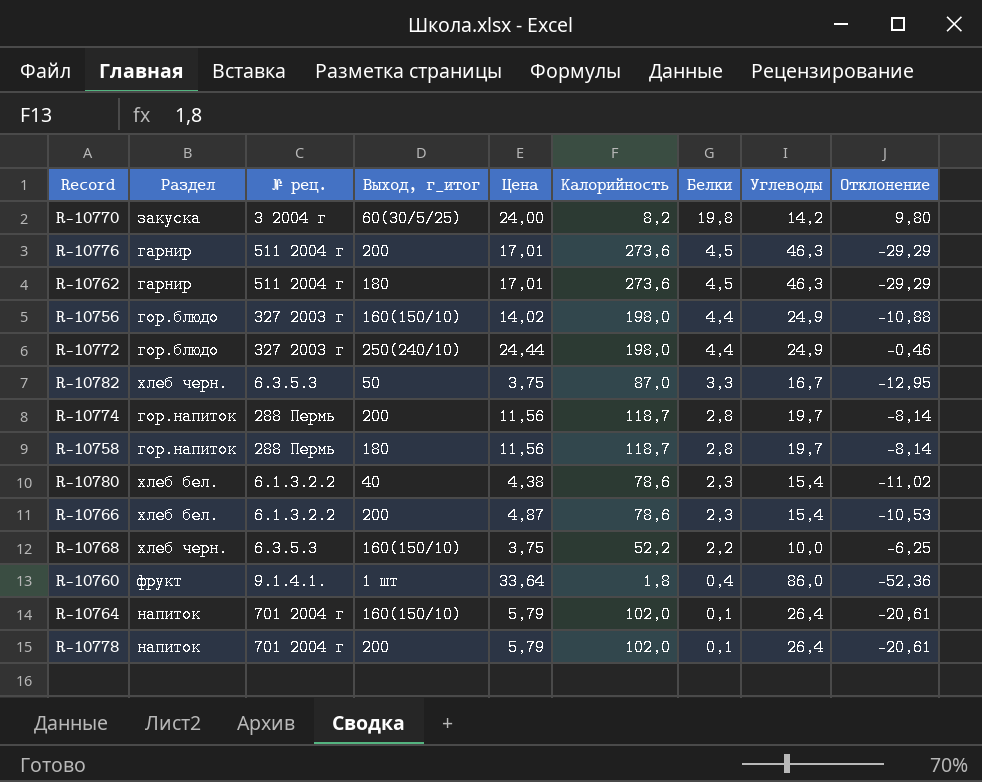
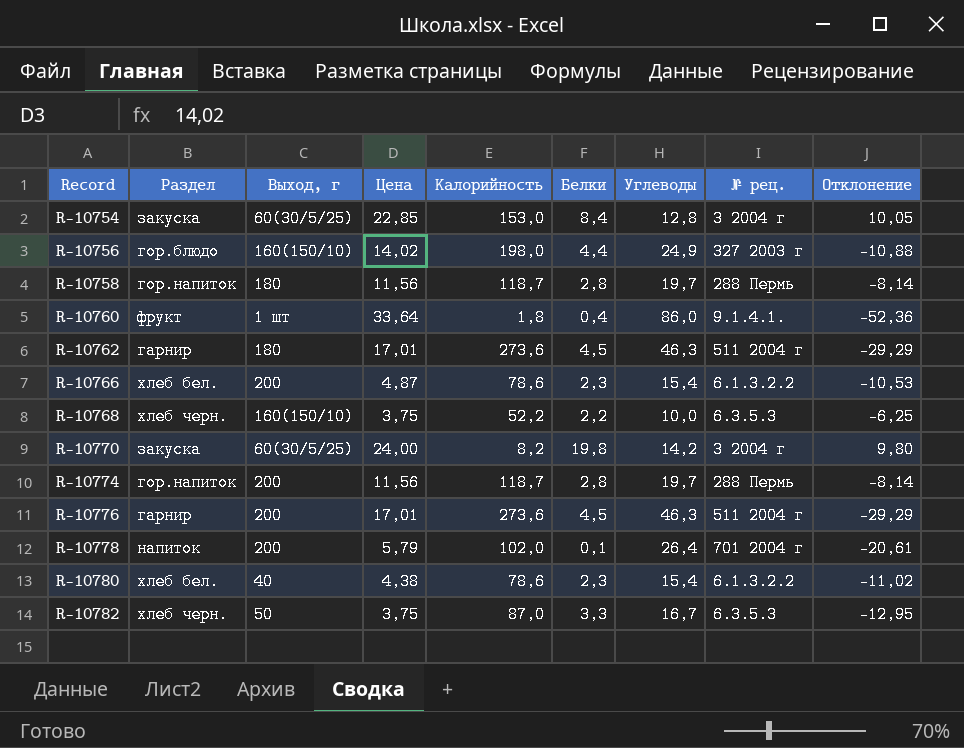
row order: Белки descending -> Record ascending
column name: Выход, г_итог -> Выход, г
column № рец. | position: 3 -> 8
row R-10772: гор.блюдо | 327 2003 г | 250(240/10) | 24,44 | 198,0 | 4,4 | 24,9 | -0,46 -> none
row R-10764: напиток | 701 2004 г | 160(150/10) | 5,79 | 102,0 | 0,1 | 26,4 | -20,61 -> none
row R-10754: none -> закуска | 60(30/5/25) | 22,85 | 153,0 | 8,4 | 12,8 | 3 2004 г | 10,05

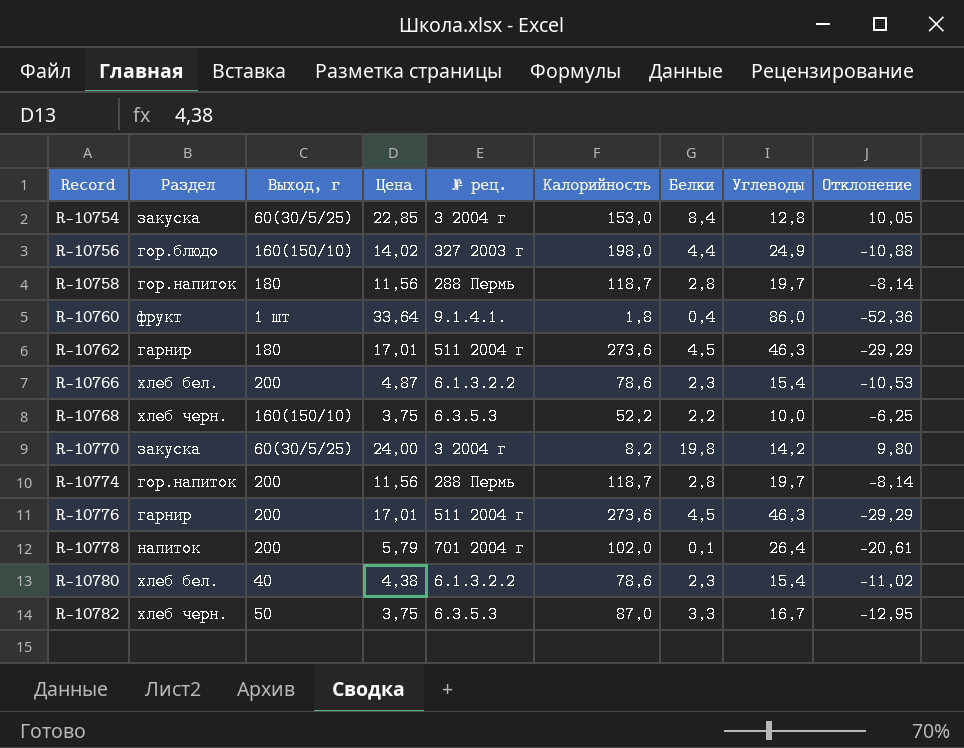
column № рец. | position: 8 -> 5

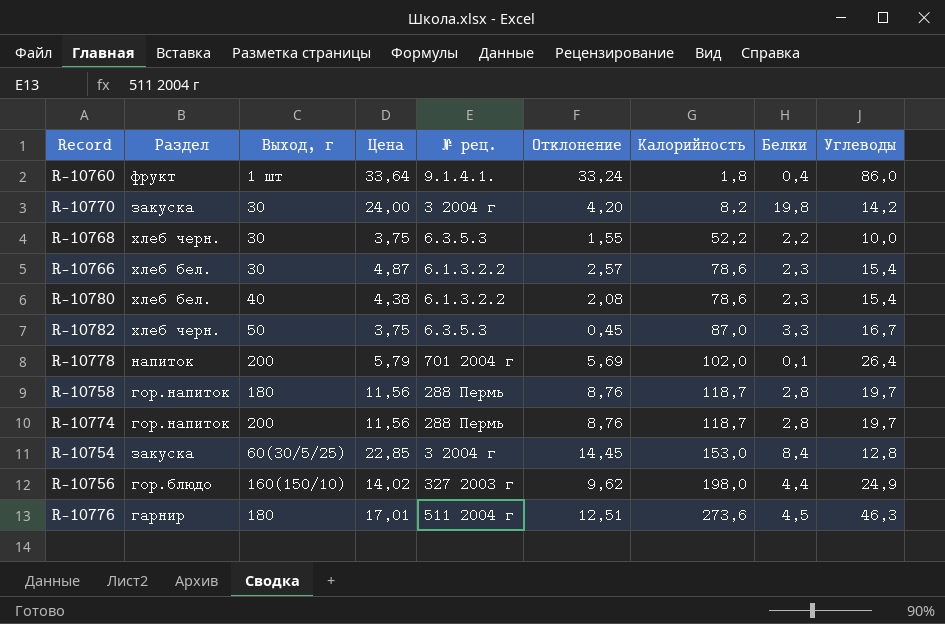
row order: Record ascending -> Калорийность ascending
column Отклонение | formula: [Цена] - [Углеводы] -> [Цена] - [Белки]
column Отклонение | position: 9 -> 6
row R-10762: гарнир | 180 | 17,01 | 511 2004 г | 273,6 | 4,5 | 46,3 | -29,29 -> none
R-10770 | Выход, г: 60(30/5/25) -> 30
R-10768 | Выход, г: 160(150/10) -> 30
R-10766 | Выход, г: 200 -> 30
R-10776 | Выход, г: 200 -> 180

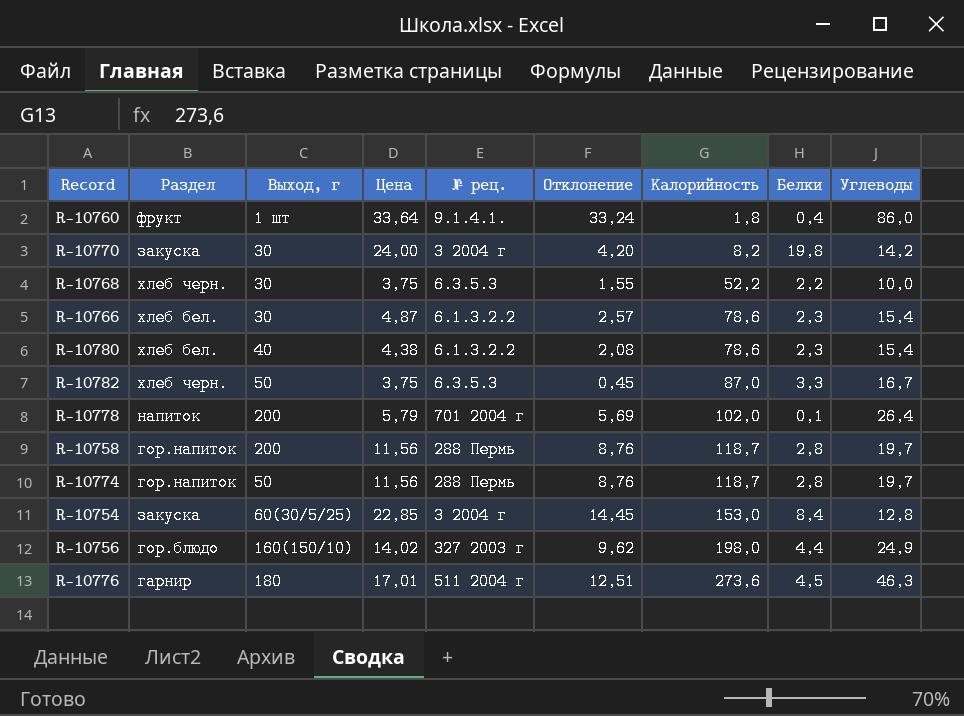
R-10758 | Выход, г: 180 -> 200
R-10774 | Выход, г: 200 -> 50

